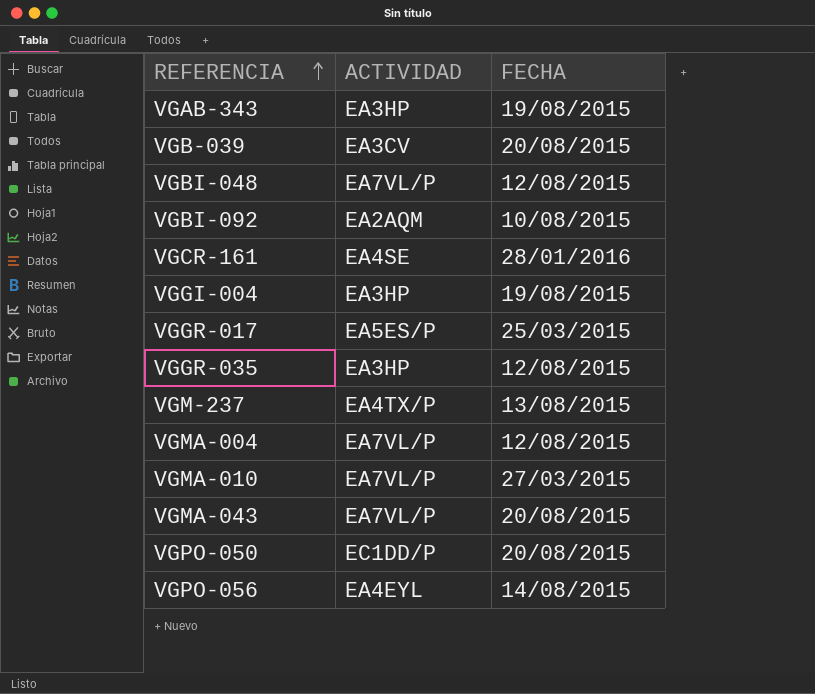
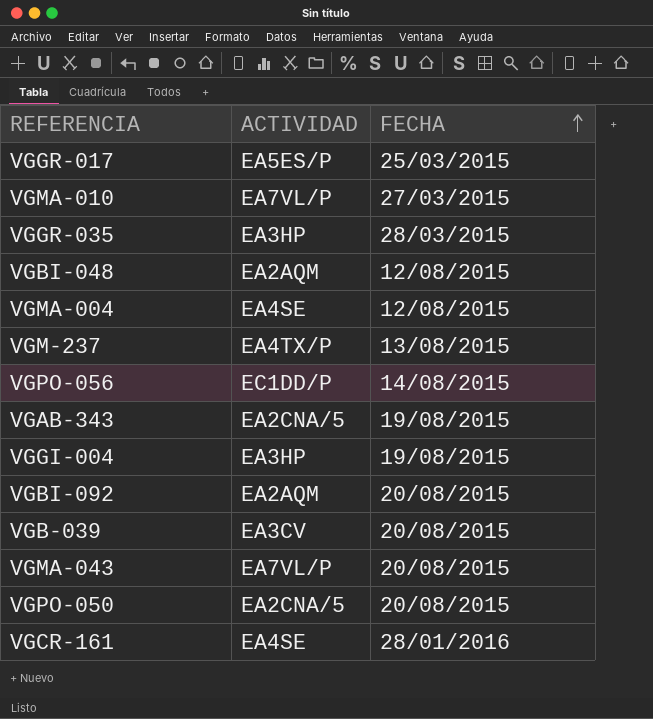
row order: REFERENCIA ascending -> FECHA ascending
VGGR-035 | FECHA: 12/08/2015 -> 28/03/2015
VGBI-048 | ACTIVIDAD: EA7VL/P -> EA2AQM
VGMA-004 | ACTIVIDAD: EA7VL/P -> EA4SE
VGPO-056 | ACTIVIDAD: EA4EYL -> EC1DD/P
VGAB-343 | ACTIVIDAD: EA3HP -> EA2CNA/5
VGBI-092 | FECHA: 10/08/2015 -> 20/08/2015
VGPO-050 | ACTIVIDAD: EC1DD/P -> EA2CNA/5

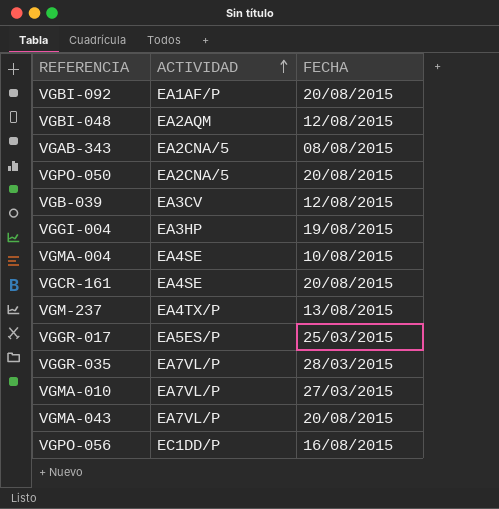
row order: FECHA ascending -> ACTIVIDAD ascending
VGBI-092 | ACTIVIDAD: EA2AQM -> EA1AF/P
VGAB-343 | FECHA: 19/08/2015 -> 08/08/2015
VGB-039 | FECHA: 20/08/2015 -> 12/08/2015
VGMA-004 | FECHA: 12/08/2015 -> 10/08/2015
VGCR-161 | FECHA: 28/01/2016 -> 20/08/2015
VGGR-035 | ACTIVIDAD: EA3HP -> EA7VL/P
VGPO-056 | FECHA: 14/08/2015 -> 16/08/2015

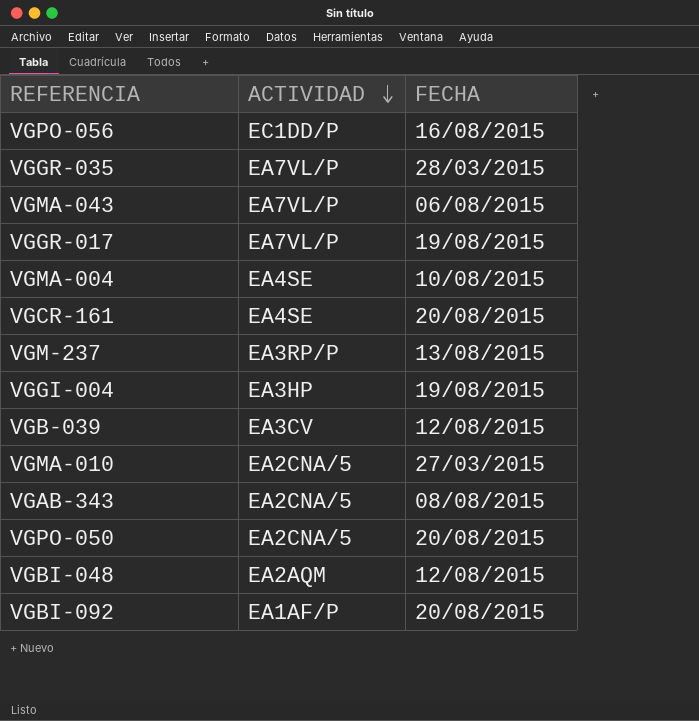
row order: ACTIVIDAD ascending -> ACTIVIDAD descending
VGMA-043 | FECHA: 20/08/2015 -> 06/08/2015
VGGR-017 | ACTIVIDAD: EA5ES/P -> EA7VL/P
VGGR-017 | FECHA: 25/03/2015 -> 19/08/2015
VGM-237 | ACTIVIDAD: EA4TX/P -> EA3RP/P
VGMA-010 | ACTIVIDAD: EA7VL/P -> EA2CNA/5

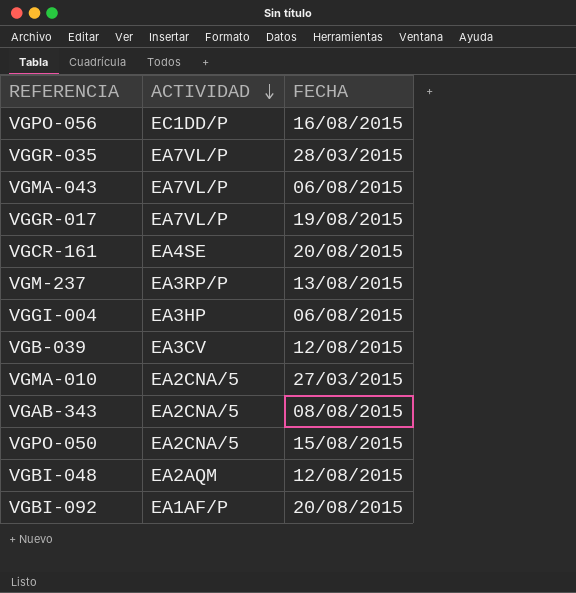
row VGMA-004: EA4SE | 10/08/2015 -> none
VGGI-004 | FECHA: 19/08/2015 -> 06/08/2015
VGPO-050 | FECHA: 20/08/2015 -> 15/08/2015

